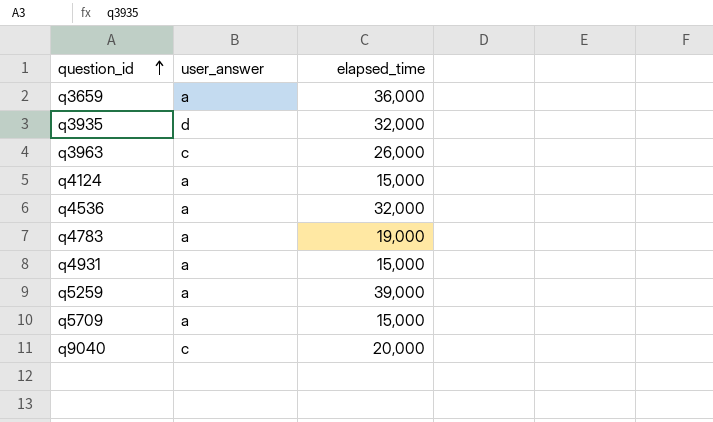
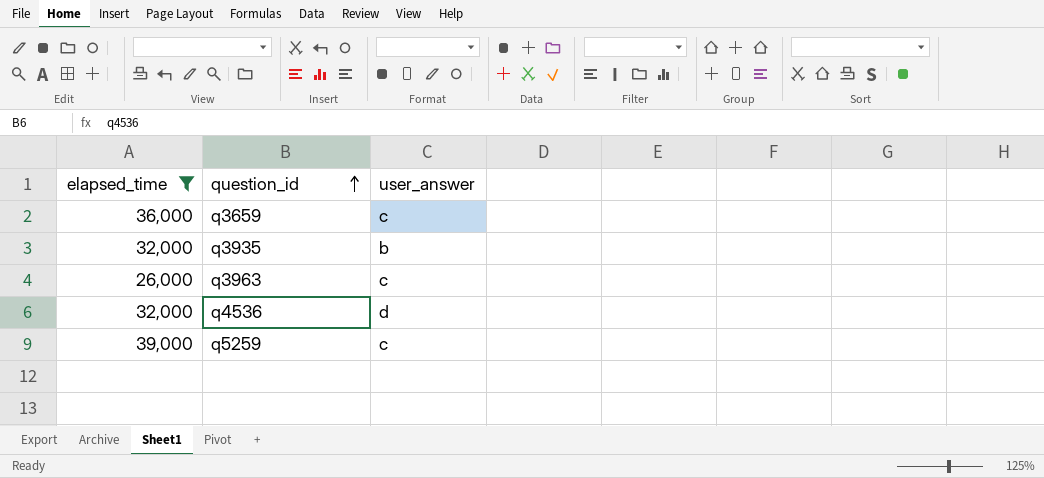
filter: none -> elapsed_time >= 26,000
column elapsed_time | position: 3 -> 1
q3659 | user_answer: a -> c
q3935 | user_answer: d -> b
q4536 | user_answer: a -> d
q5259 | user_answer: a -> c

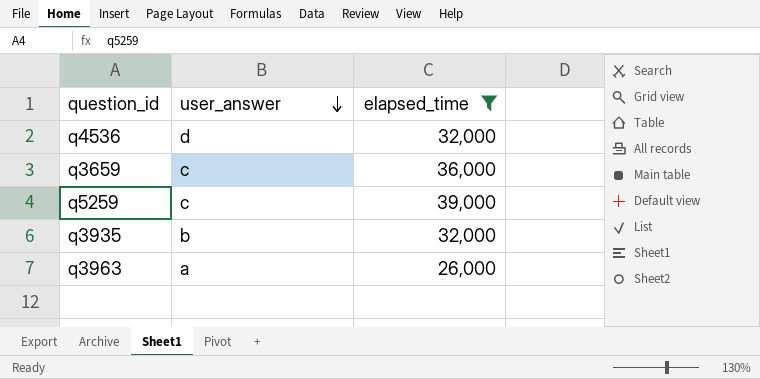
row order: question_id ascending -> user_answer descending
column elapsed_time | position: 1 -> 3
q3963 | user_answer: c -> a

